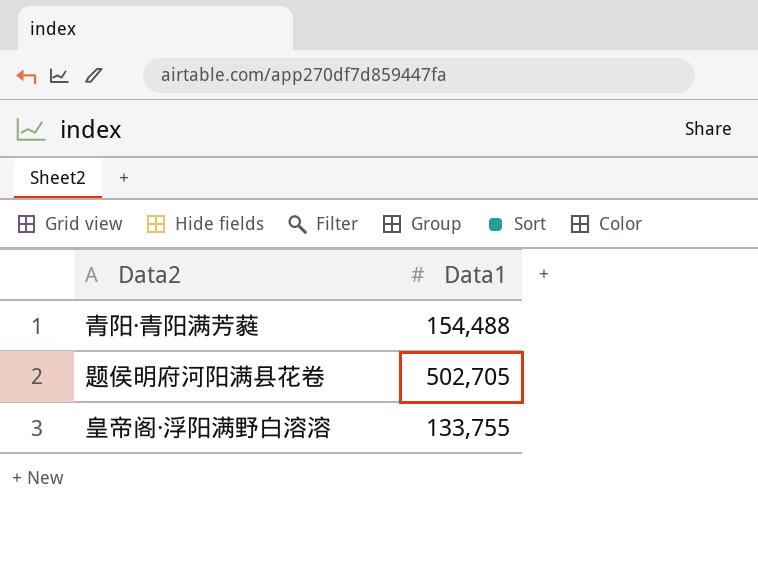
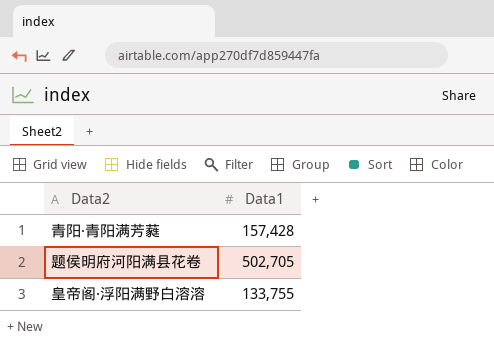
青阳·青阳满芳蕤 | Data1: 154,488 -> 157,428

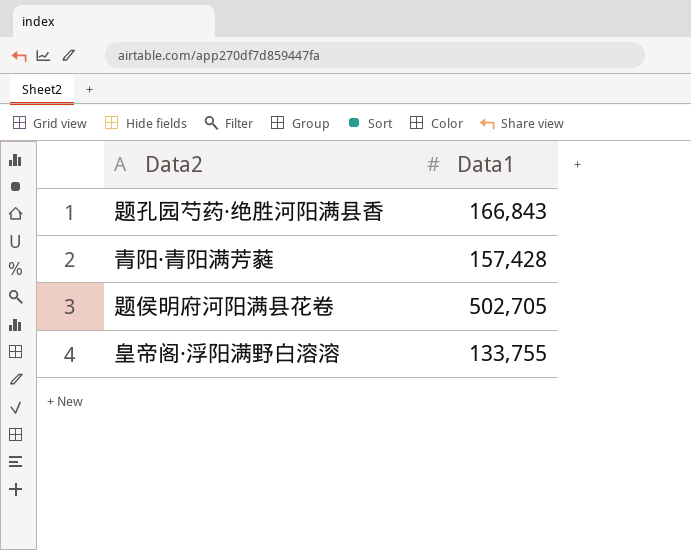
row 题孔园芍药·绝胜河阳满县香: none -> 166,843

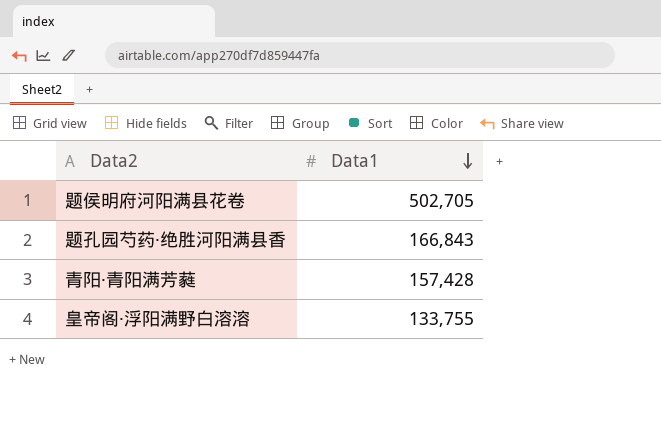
row order: none -> Data1 descending

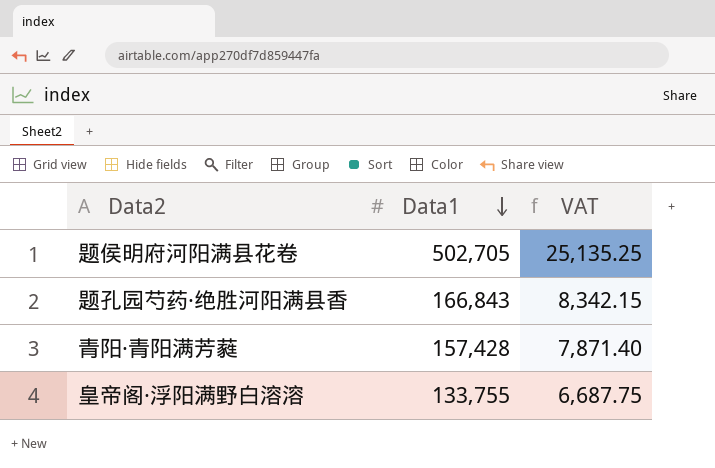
column VAT | formula: none -> [Data1] * 0.05

